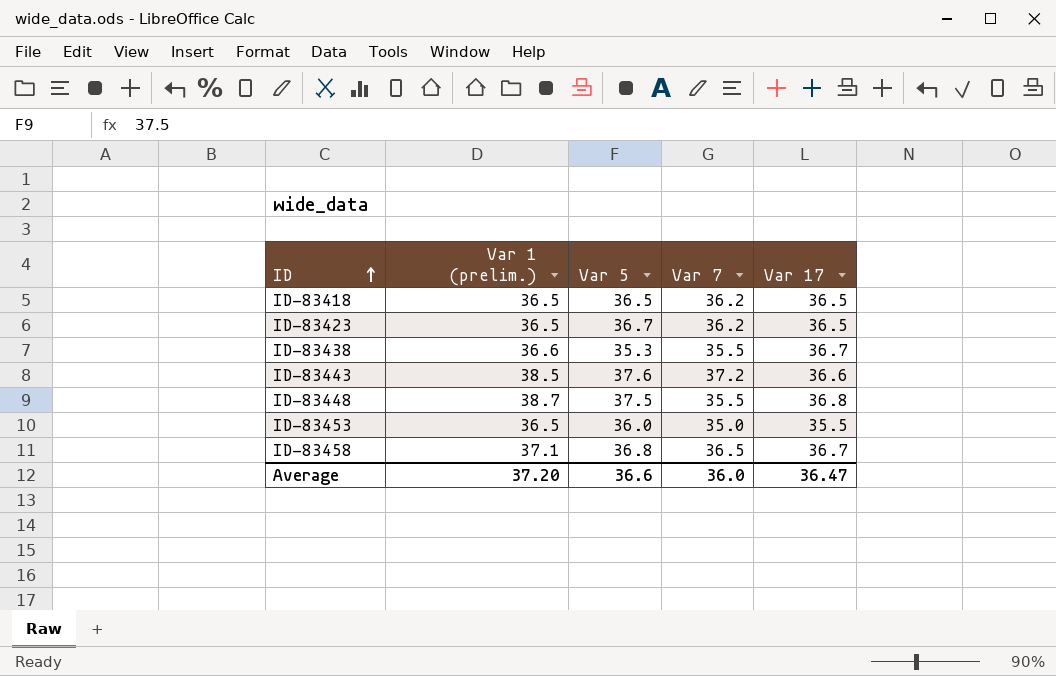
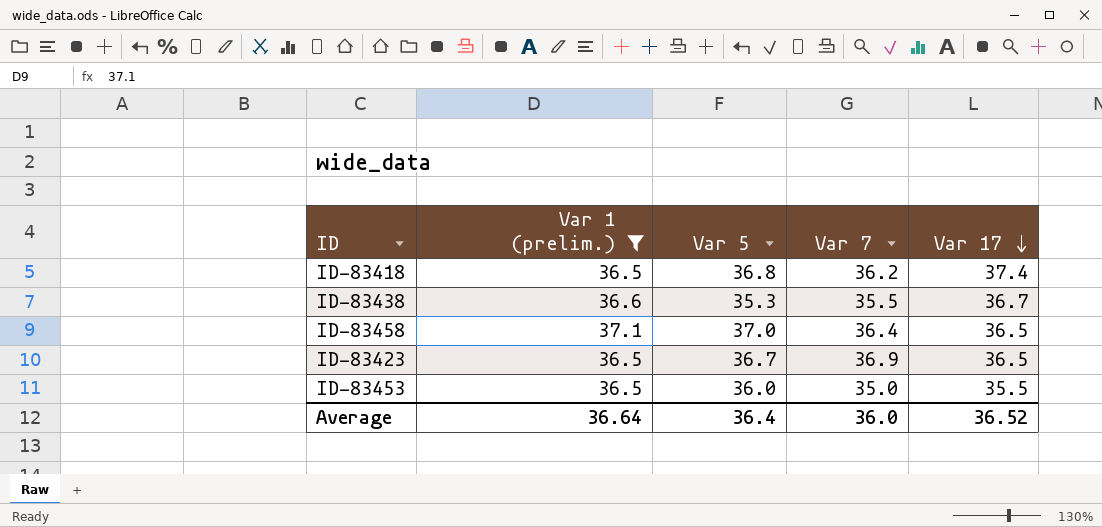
filter: none -> Var 1 (prelim.) <= 37.1
row order: ID ascending -> Var 17 descending
ID-83418 | Var 5: 36.5 -> 36.8
ID-83418 | Var 17: 36.5 -> 37.4
ID-83458 | Var 5: 36.8 -> 37.0
ID-83458 | Var 7: 36.5 -> 36.4
ID-83458 | Var 17: 36.7 -> 36.5
ID-83423 | Var 7: 36.2 -> 36.9
Average | Var 1 (prelim.): 37.20 -> 36.64
Average | Var 5: 36.6 -> 36.4
Average | Var 17: 36.47 -> 36.52

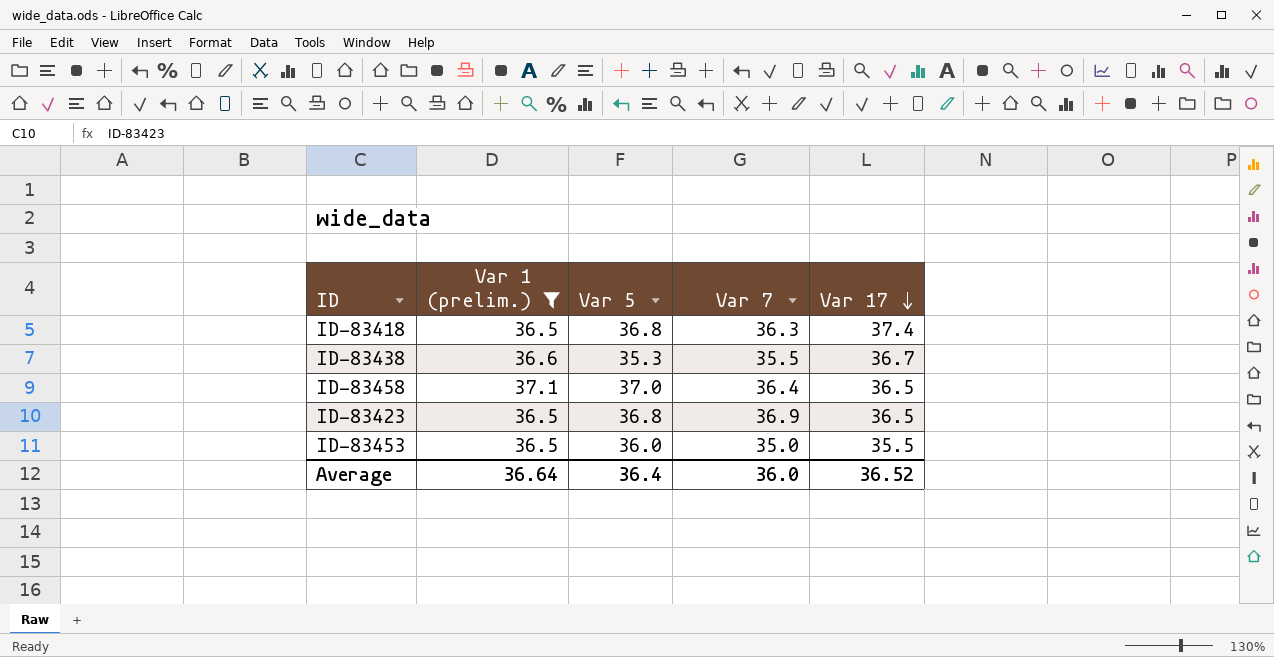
ID-83418 | Var 7: 36.2 -> 36.3
ID-83423 | Var 5: 36.7 -> 36.8

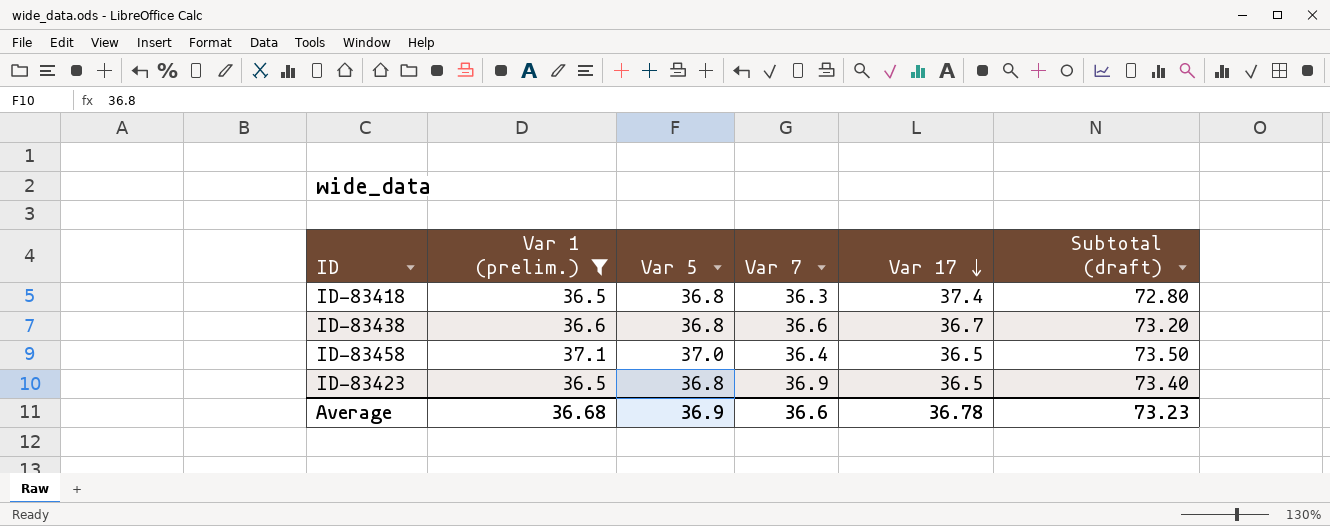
column Subtotal (draft) | formula: none -> [Var 1 (prelim.)] + [Var 7]
row ID-83453: 36.5 | 36.0 | 35.0 | 35.5 -> none
ID-83438 | Var 5: 35.3 -> 36.8
ID-83438 | Var 7: 35.5 -> 36.6
Average | Var 1 (prelim.): 36.64 -> 36.68
Average | Var 5: 36.4 -> 36.9
Average | Var 7: 36.0 -> 36.6
Average | Var 17: 36.52 -> 36.78

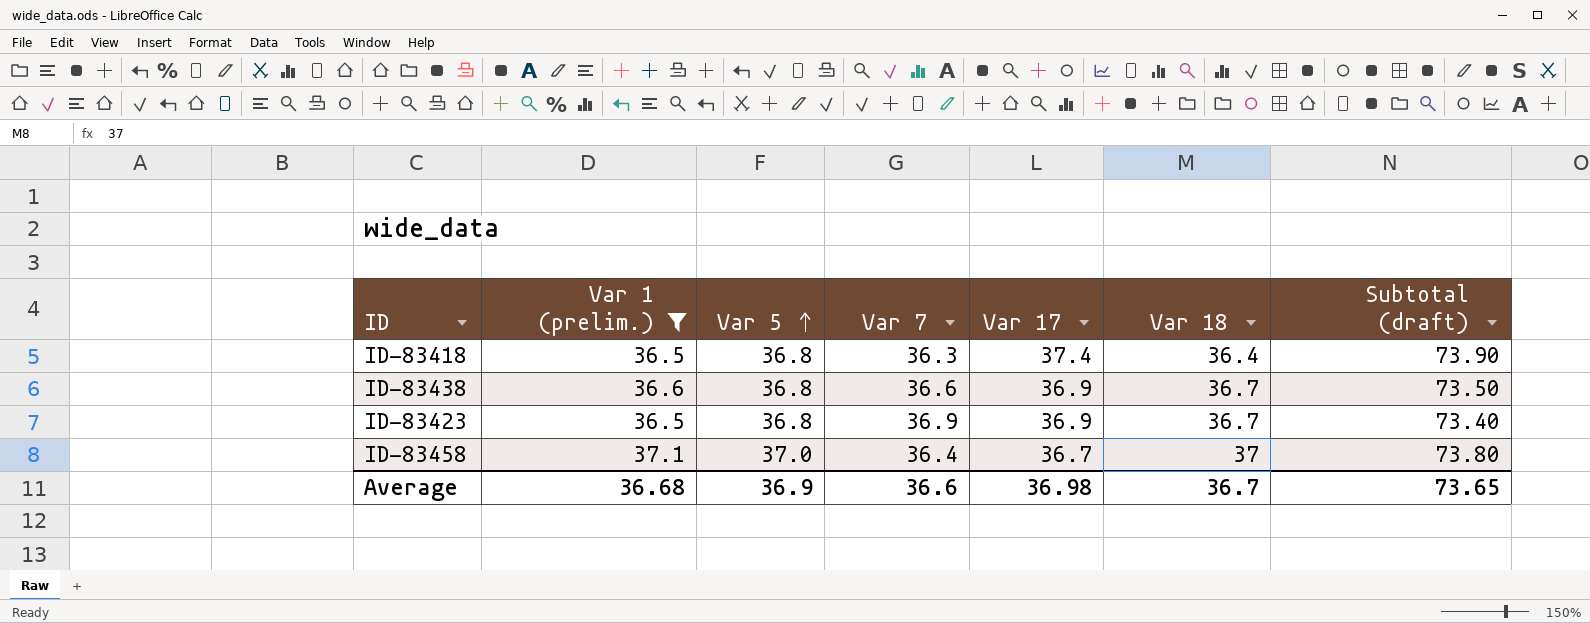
row order: Var 17 descending -> Var 5 ascending
column Var 18 | position: none -> 6
column Subtotal (draft) | formula: [Var 1 (prelim.)] + [Var 7] -> [Var 1 (prelim.)] + [Var 17]
ID-83438 | Var 17: 36.7 -> 36.9
ID-83423 | Var 17: 36.5 -> 36.9
ID-83458 | Var 17: 36.5 -> 36.7
Average | Var 17: 36.78 -> 36.98
Average | Subtotal (draft): 73.23 -> 73.65

